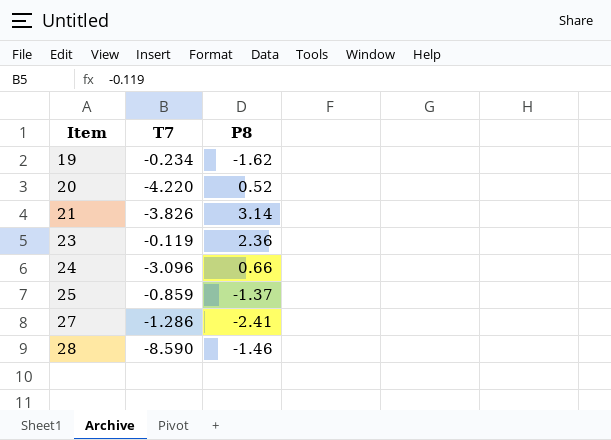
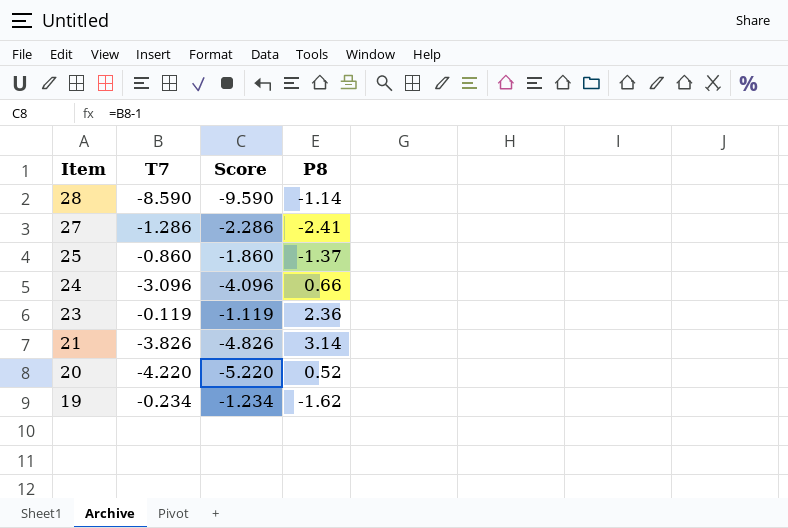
row order: Item ascending -> Item descending
column Score | formula: none -> [T7] - 1
28 | P8: -1.46 -> -1.14
25 | T7: -0.859 -> -0.860

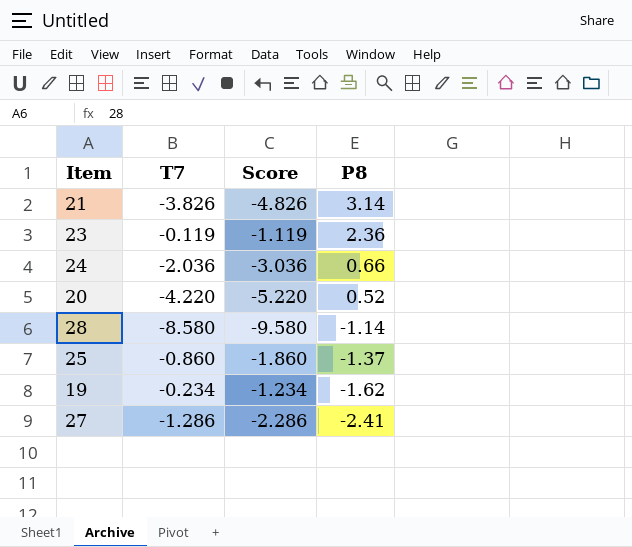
row order: Item descending -> P8 descending
24 | T7: -3.096 -> -2.036
24 | Score: -4.096 -> -3.036
28 | T7: -8.590 -> -8.580
28 | Score: -9.590 -> -9.580

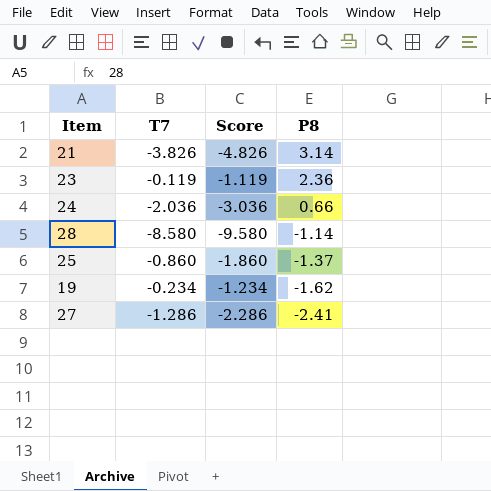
row 20: -4.220 | -5.220 | 0.52 -> none

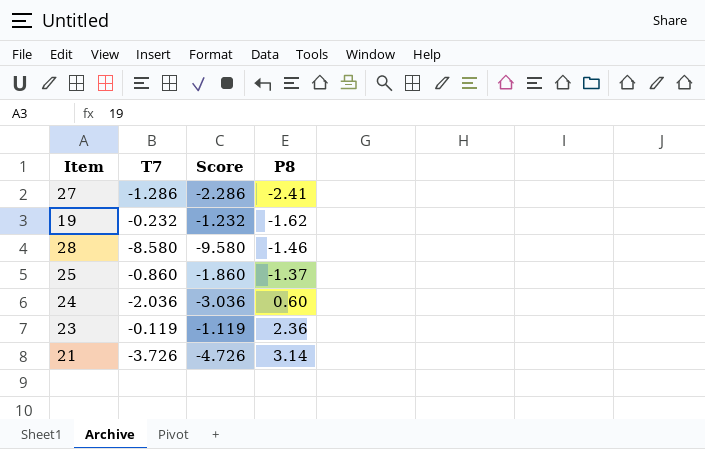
row order: P8 descending -> P8 ascending
19 | T7: -0.234 -> -0.232
19 | Score: -1.234 -> -1.232
28 | P8: -1.14 -> -1.46
24 | P8: 0.66 -> 0.60
21 | T7: -3.826 -> -3.726
21 | Score: -4.826 -> -4.726

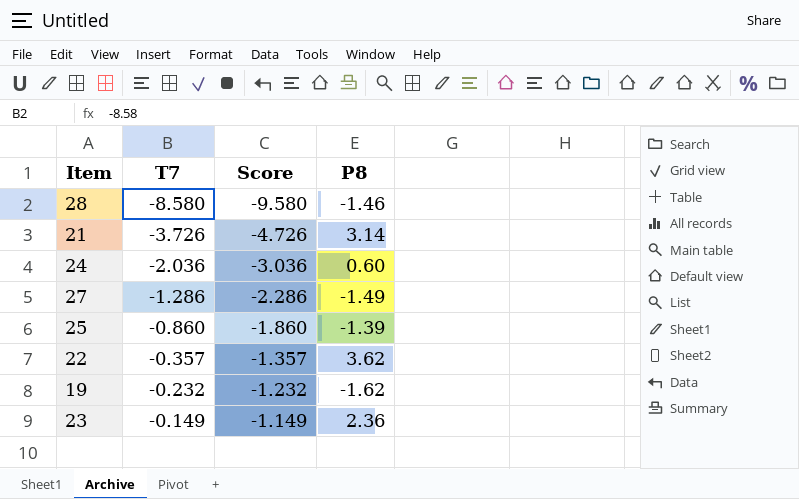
row order: P8 ascending -> T7 ascending
27 | P8: -2.41 -> -1.49
25 | P8: -1.37 -> -1.39
row 22: none -> -0.357 | -1.357 | 3.62
23 | T7: -0.119 -> -0.149
23 | Score: -1.119 -> -1.149

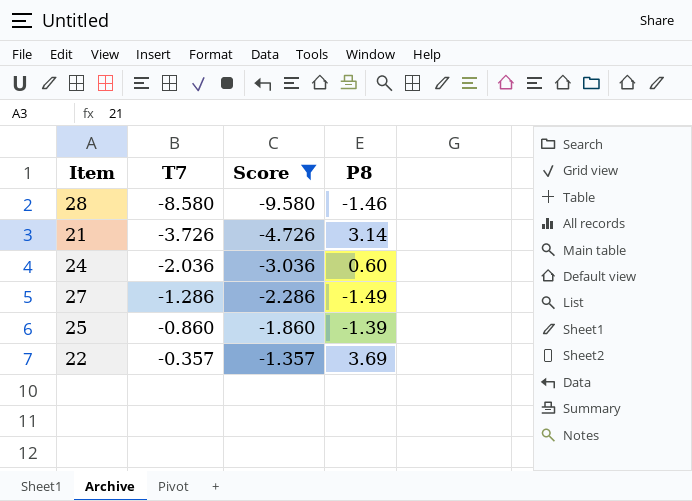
filter: none -> Score <= -1.357
22 | P8: 3.62 -> 3.69

